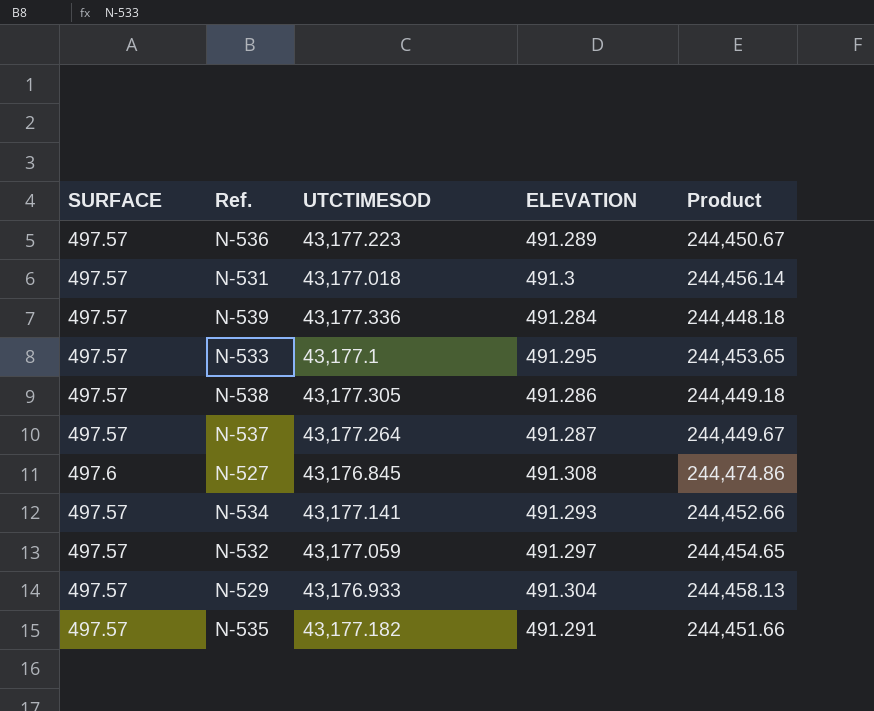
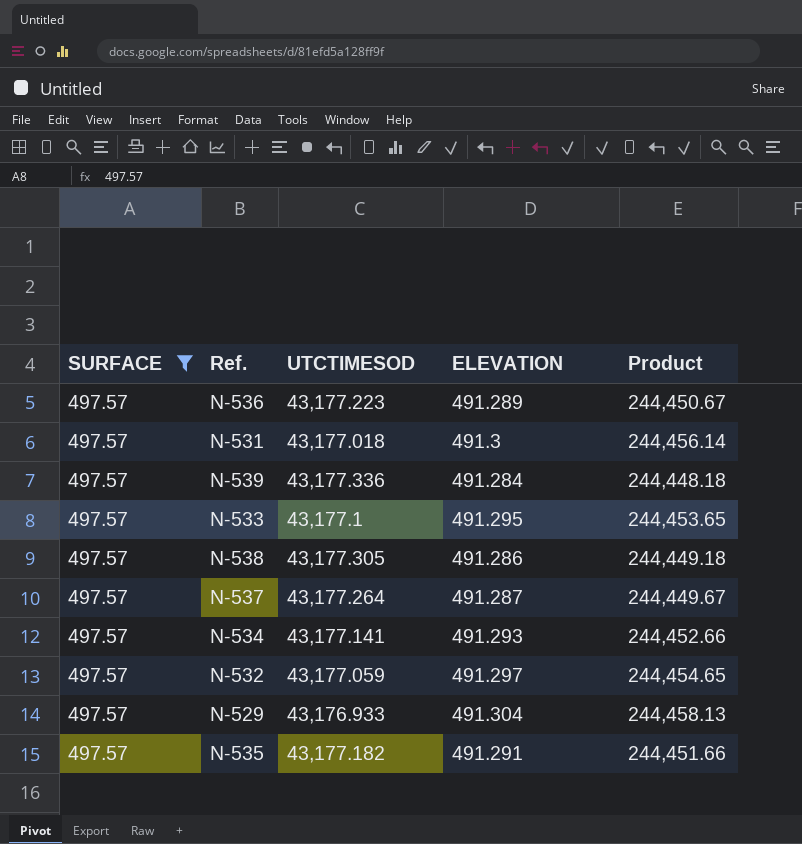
filter: none -> SURFACE = 497.57

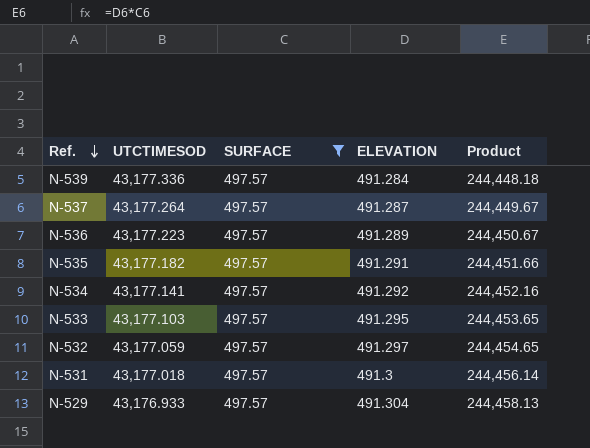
row order: none -> Ref. descending
column SURFACE | position: 1 -> 3
row N-538: 497.57 | 43,177.305 | 491.286 | 244,449.18 -> none
N-534 | ELEVATION: 491.293 -> 491.292
N-534 | Product: 244,452.66 -> 244,452.16
N-533 | UTCTIMESOD: 43,177.1 -> 43,177.103

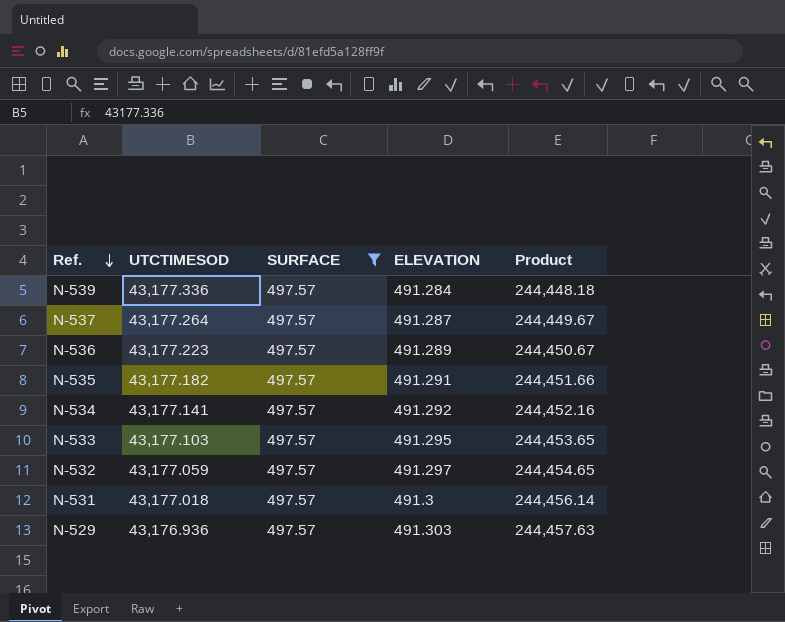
N-529 | UTCTIMESOD: 43,176.933 -> 43,176.936
N-529 | ELEVATION: 491.304 -> 491.303
N-529 | Product: 244,458.13 -> 244,457.63

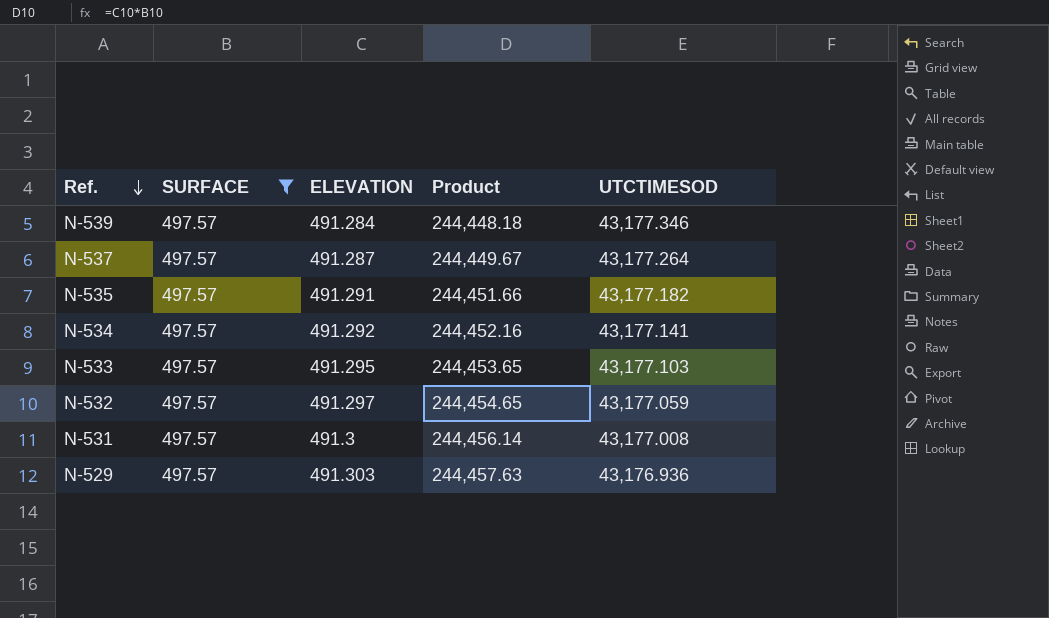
column UTCTIMESOD | position: 2 -> 5
row N-536: 43,177.223 | 497.57 | 491.289 | 244,450.67 -> none
N-539 | UTCTIMESOD: 43,177.336 -> 43,177.346
N-531 | UTCTIMESOD: 43,177.018 -> 43,177.008

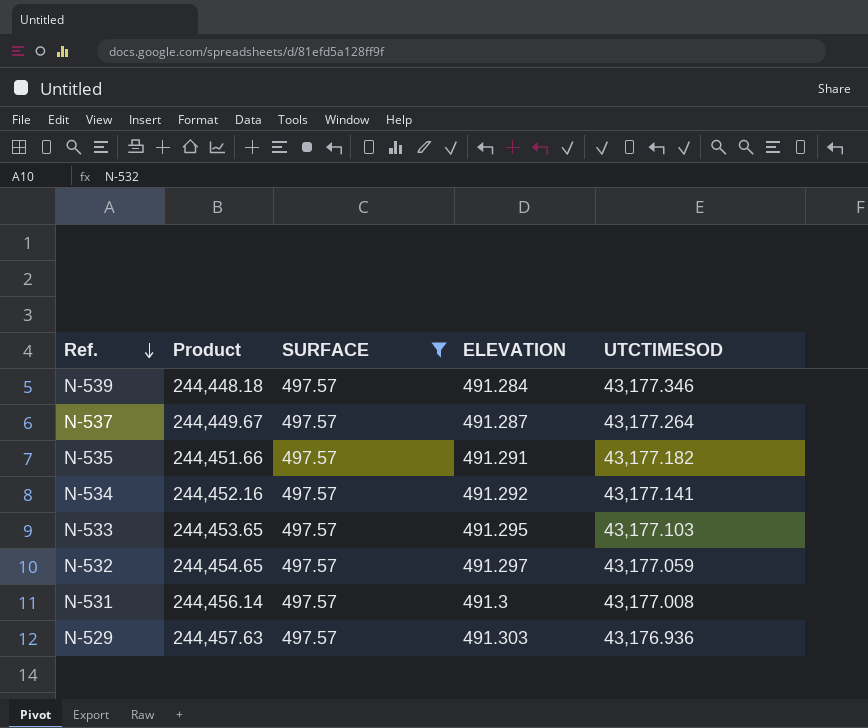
column Product | position: 4 -> 2

